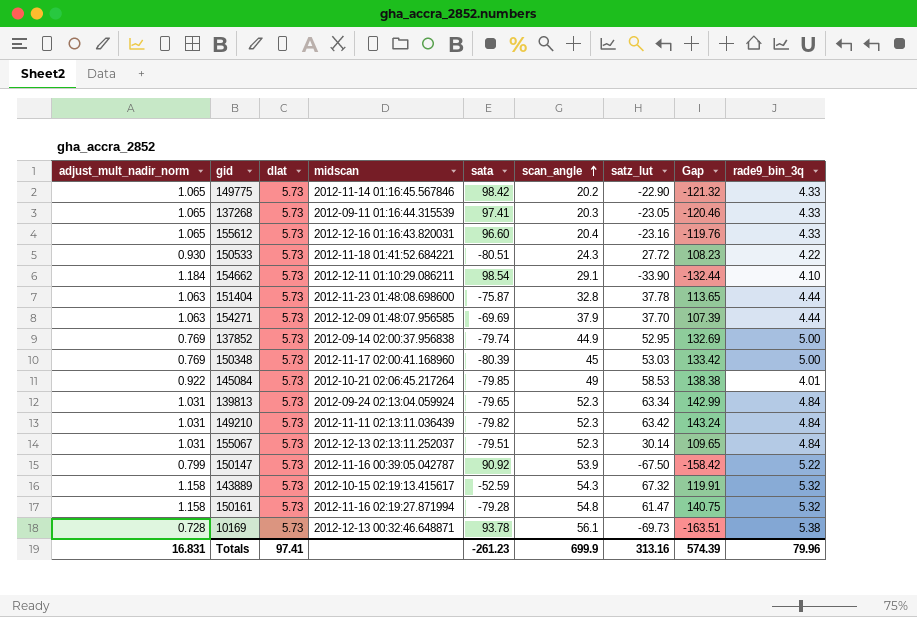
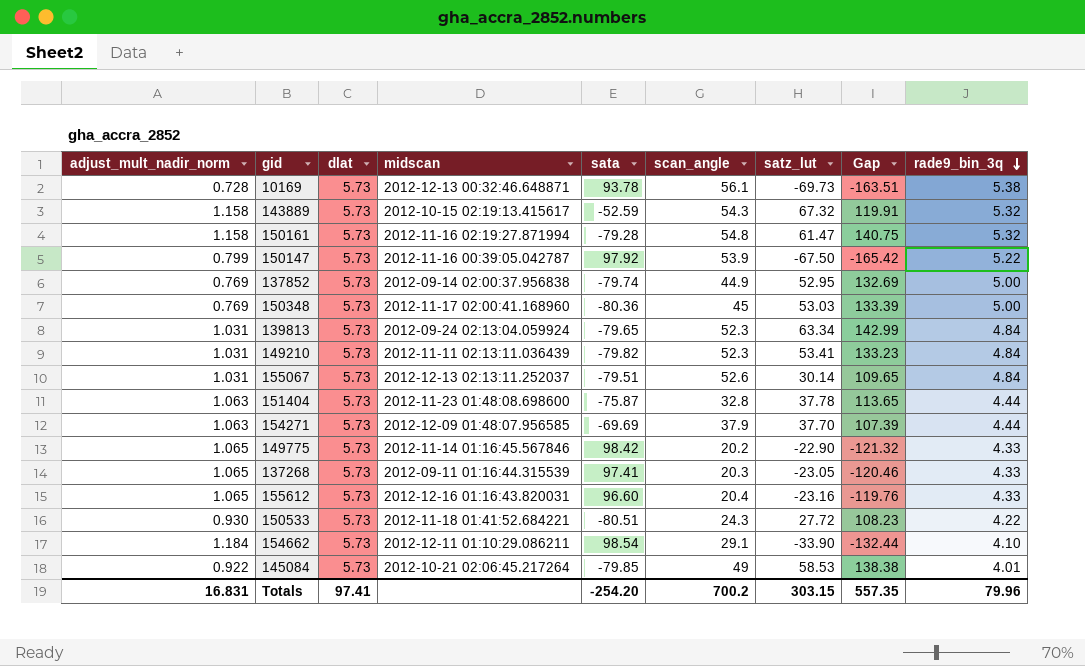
row order: scan_angle ascending -> rade9_bin_3q descending
150147 | sata: 90.92 -> 97.92
150147 | Gap: -158.42 -> -165.42
150348 | sata: -80.39 -> -80.36
150348 | Gap: 133.42 -> 133.39
149210 | satz_lut: 63.42 -> 53.41
149210 | Gap: 143.24 -> 133.23
155067 | scan_angle: 52.3 -> 52.6
Totals | sata: -261.23 -> -254.20
Totals | scan_angle: 699.9 -> 700.2
Totals | satz_lut: 313.16 -> 303.15
Totals | Gap: 574.39 -> 557.35

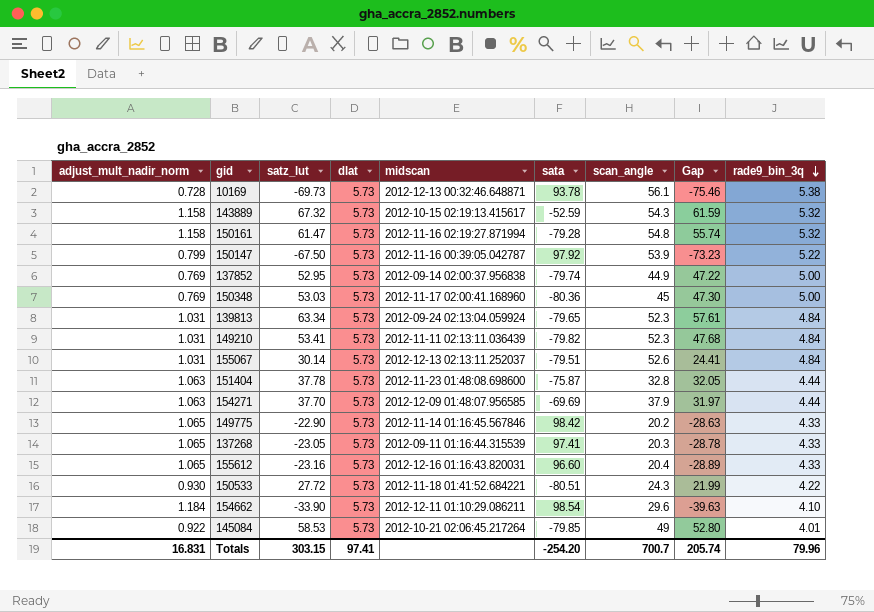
column satz_lut | position: 7 -> 3
column Gap | formula: [satz_lut] - [sata] -> [satz_lut] - [dlat]
154662 | scan_angle: 29.1 -> 29.6
Totals | scan_angle: 700.2 -> 700.7
Totals | Gap: 557.35 -> 205.74

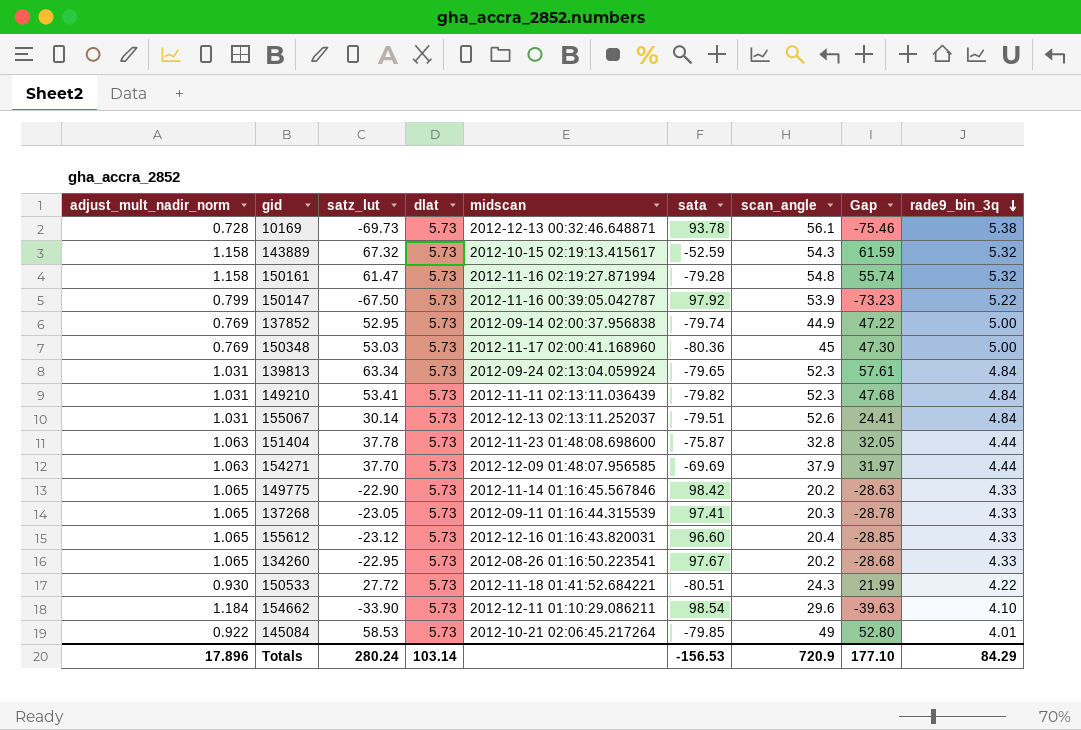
155612 | satz_lut: -23.16 -> -23.12
155612 | Gap: -28.89 -> -28.85
row 134260: none -> 1.065 | -22.95 | 5.73 | 2012-08-26 01:16:50.223541 | 97.67 | 20.2 | -28.68 | 4.33
Totals | adjust_mult_nadir_norm: 16.831 -> 17.896
Totals | satz_lut: 303.15 -> 280.24
Totals | dlat: 97.41 -> 103.14
Totals | sata: -254.20 -> -156.53
Totals | scan_angle: 700.7 -> 720.9
Totals | Gap: 205.74 -> 177.10
Totals | rade9_bin_3q: 79.96 -> 84.29

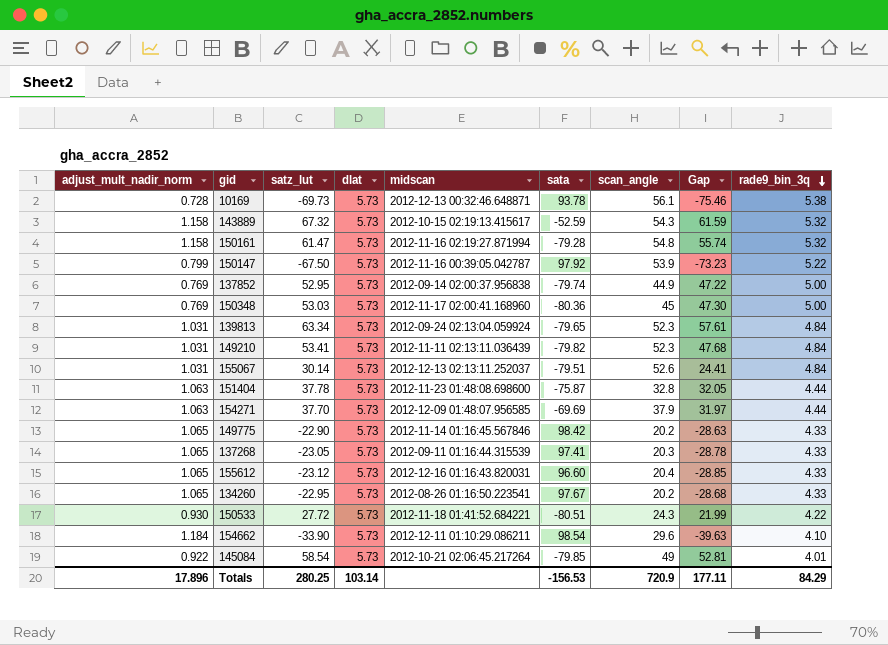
145084 | satz_lut: 58.53 -> 58.54
145084 | Gap: 52.80 -> 52.81
Totals | satz_lut: 280.24 -> 280.25
Totals | Gap: 177.10 -> 177.11

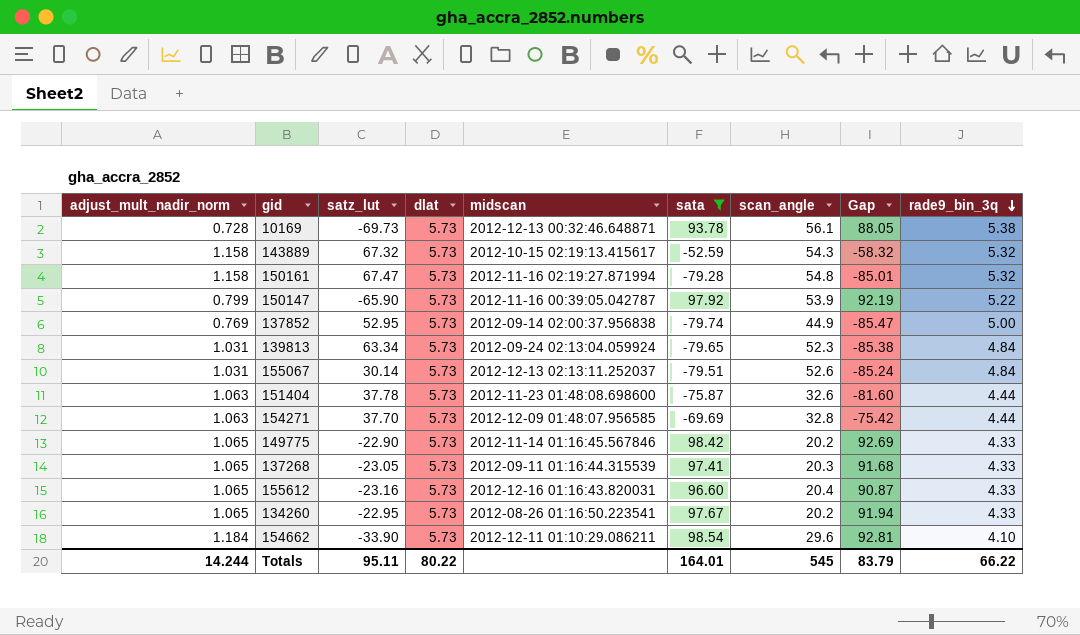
filter: none -> sata >= -79.74
column Gap | formula: [satz_lut] - [dlat] -> [sata] - [dlat]
150161 | satz_lut: 61.47 -> 67.47
150147 | satz_lut: -67.50 -> -65.90
151404 | scan_angle: 32.8 -> 32.6
154271 | scan_angle: 37.9 -> 32.8
155612 | satz_lut: -23.12 -> -23.16
Totals | adjust_mult_nadir_norm: 17.896 -> 14.244
Totals | satz_lut: 280.25 -> 95.11
Totals | dlat: 103.14 -> 80.22
Totals | sata: -156.53 -> 164.01
Totals | scan_angle: 720.9 -> 545
Totals | Gap: 177.11 -> 83.79
Totals | rade9_bin_3q: 84.29 -> 66.22

